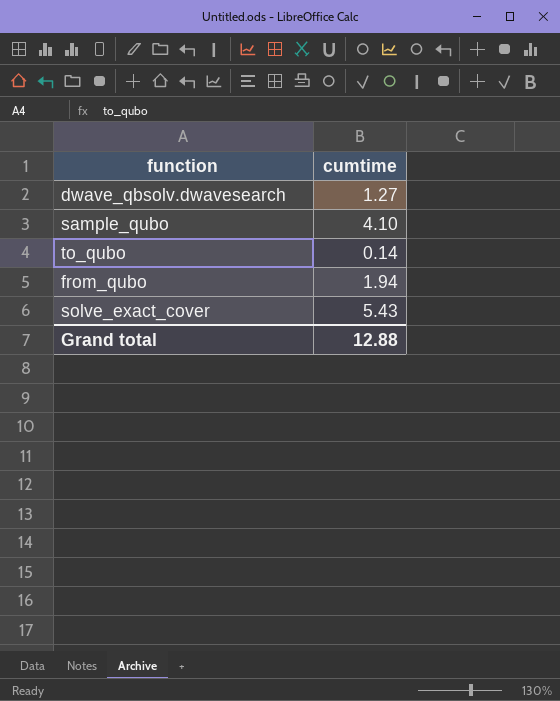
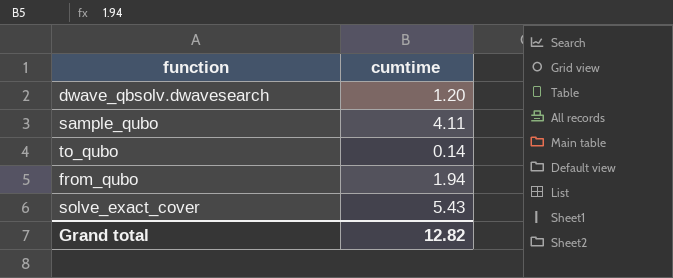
dwave_qbsolv.dwavesearch | cumtime: 1.27 -> 1.20
sample_qubo | cumtime: 4.10 -> 4.11
Grand total | cumtime: 12.88 -> 12.82

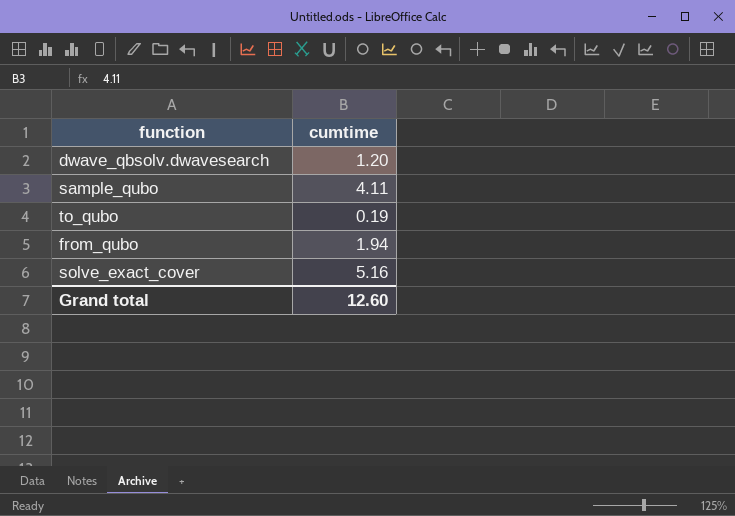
to_qubo | cumtime: 0.14 -> 0.19
solve_exact_cover | cumtime: 5.43 -> 5.16
Grand total | cumtime: 12.82 -> 12.60

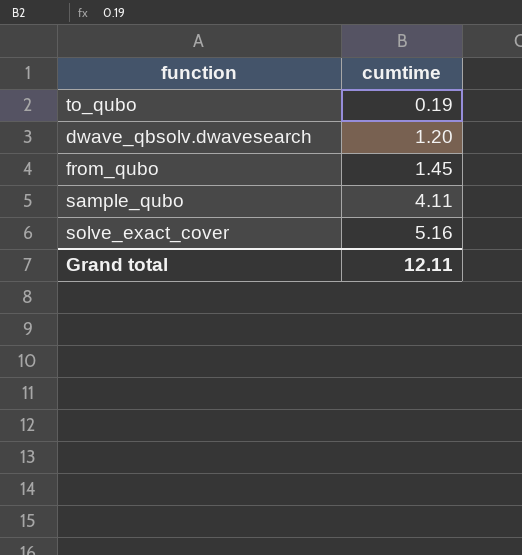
row order: none -> cumtime ascending
from_qubo | cumtime: 1.94 -> 1.45
Grand total | cumtime: 12.60 -> 12.11

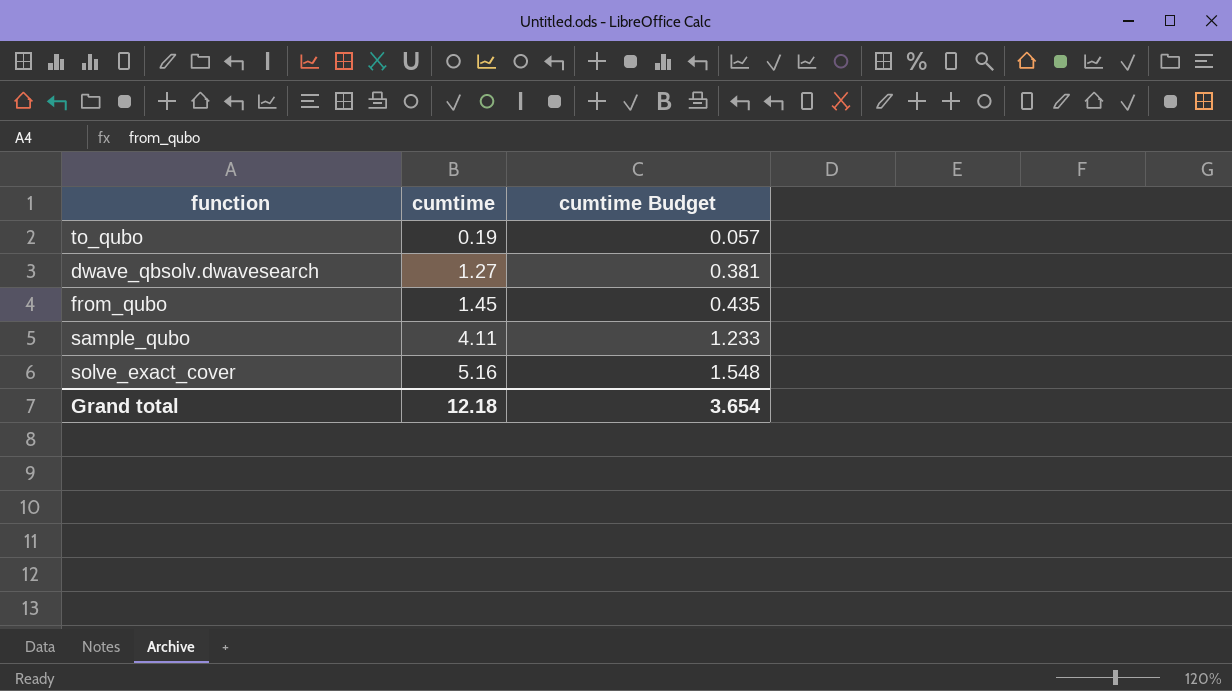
column cumtime Budget | formula: none -> [cumtime] * 0.3
dwave_qbsolv.dwavesearch | cumtime: 1.20 -> 1.27
Grand total | cumtime: 12.11 -> 12.18

